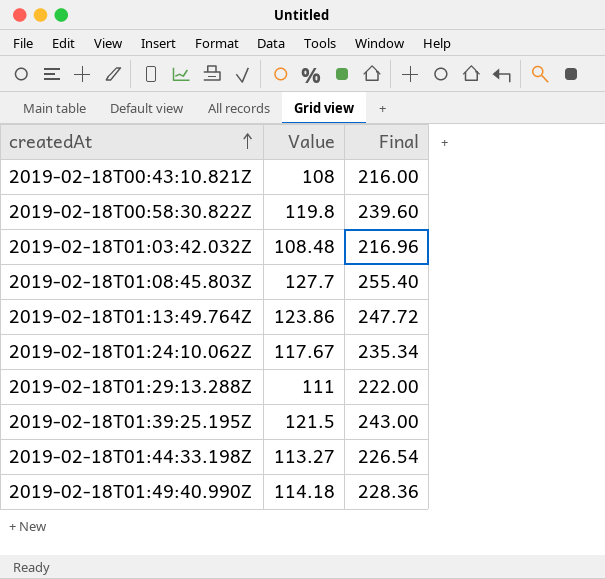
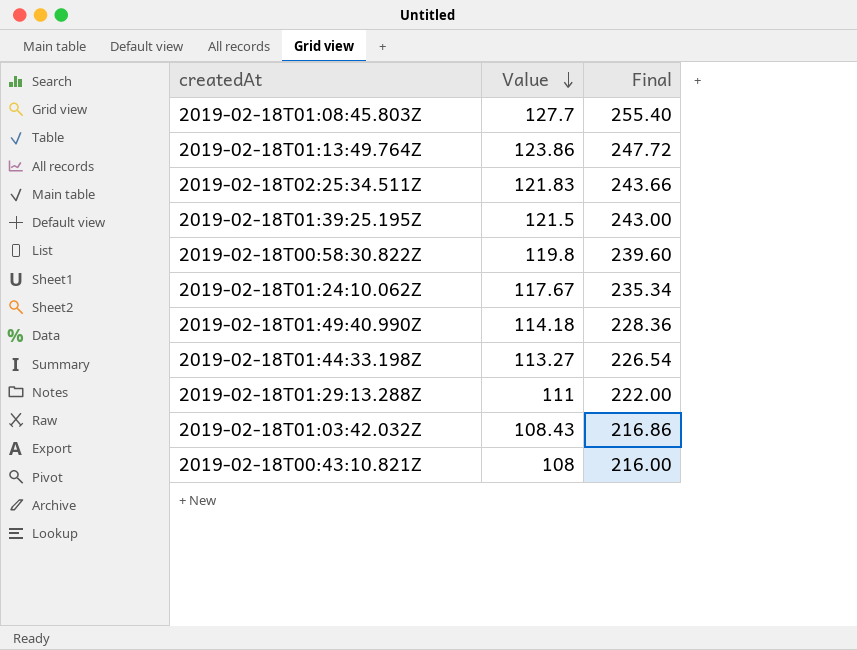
row order: createdAt ascending -> Value descending
row 2019-02-18T02:25:34.511Z: none -> 121.83 | 243.66
2019-02-18T01:03:42.032Z | Value: 108.48 -> 108.43
2019-02-18T01:03:42.032Z | Final: 216.96 -> 216.86

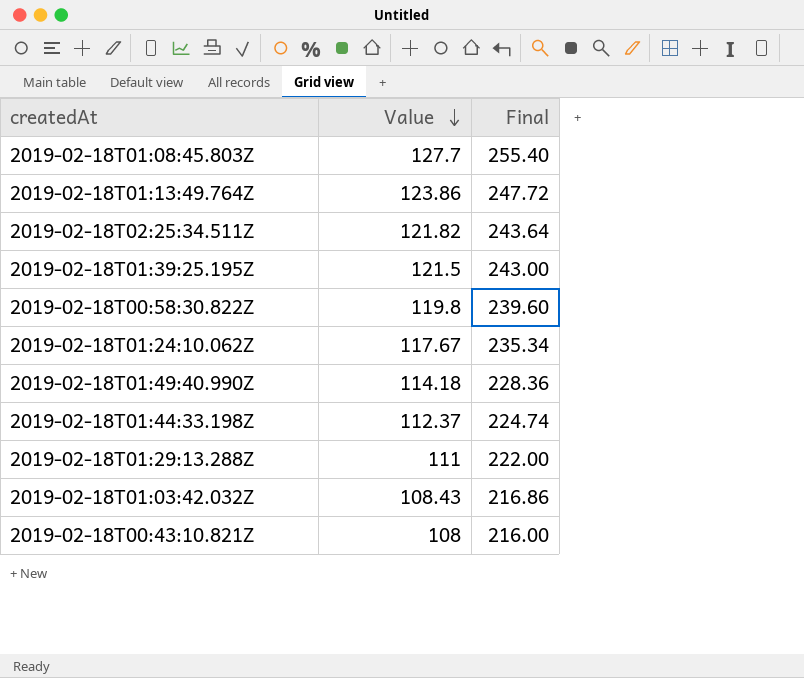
2019-02-18T02:25:34.511Z | Value: 121.83 -> 121.82
2019-02-18T02:25:34.511Z | Final: 243.66 -> 243.64
2019-02-18T01:44:33.198Z | Value: 113.27 -> 112.37
2019-02-18T01:44:33.198Z | Final: 226.54 -> 224.74

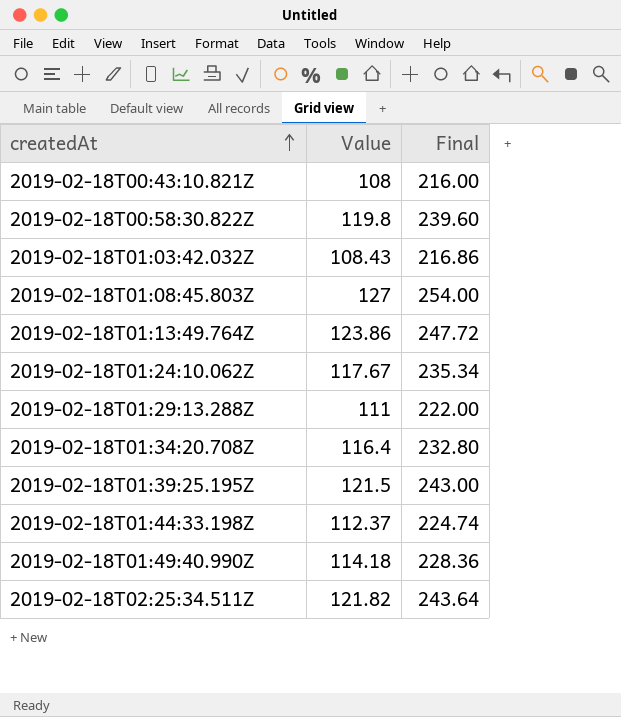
row order: Value descending -> createdAt ascending
2019-02-18T01:08:45.803Z | Value: 127.7 -> 127
2019-02-18T01:08:45.803Z | Final: 255.40 -> 254.00
row 2019-02-18T01:34:20.708Z: none -> 116.4 | 232.80

